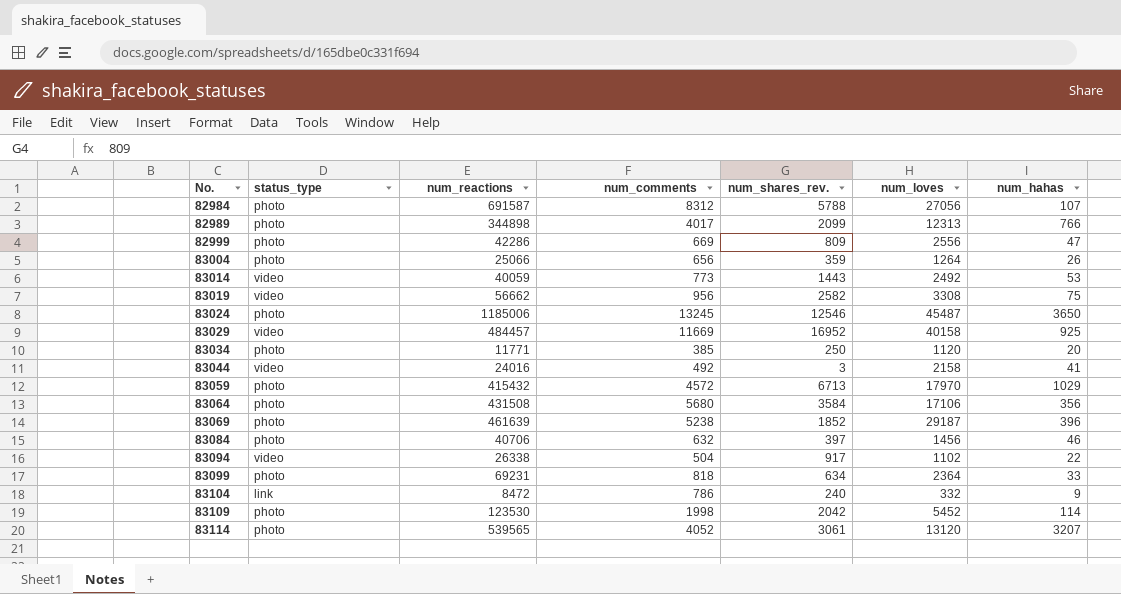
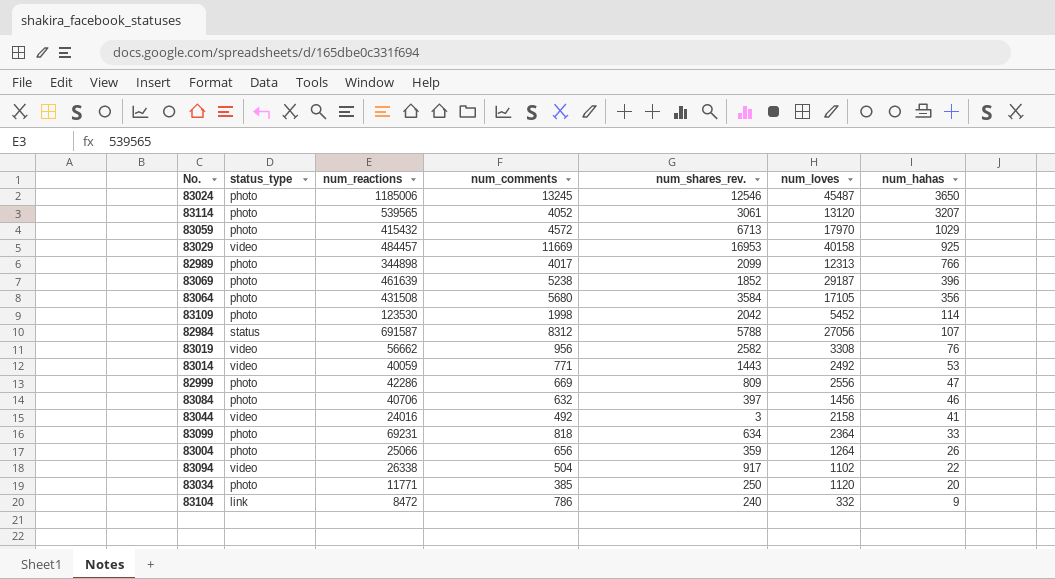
row order: No. ascending -> num_hahas descending
83029 | num_shares_rev.: 16952 -> 16953
83064 | num_loves: 17106 -> 17105
82984 | status_type: photo -> status
83019 | num_hahas: 75 -> 76
83014 | num_comments: 773 -> 771

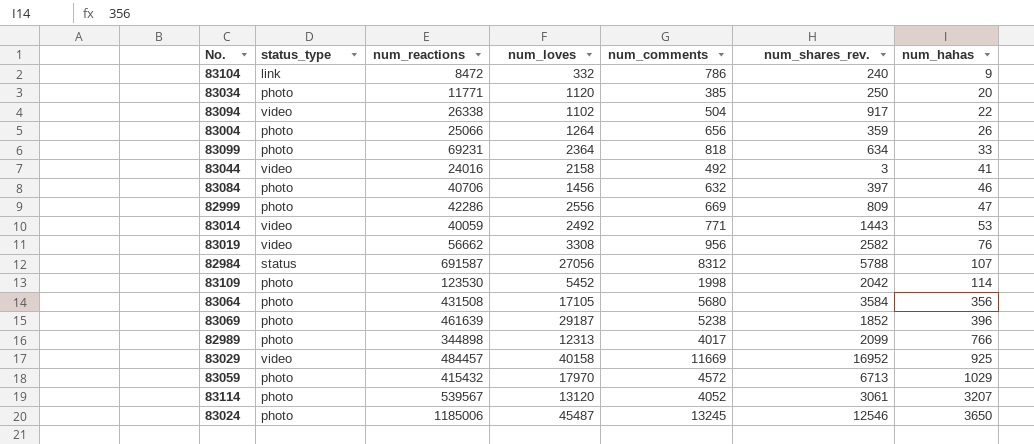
row order: num_hahas descending -> num_hahas ascending
column num_loves | position: 6 -> 4
83029 | num_shares_rev.: 16953 -> 16952
83114 | num_reactions: 539565 -> 539567

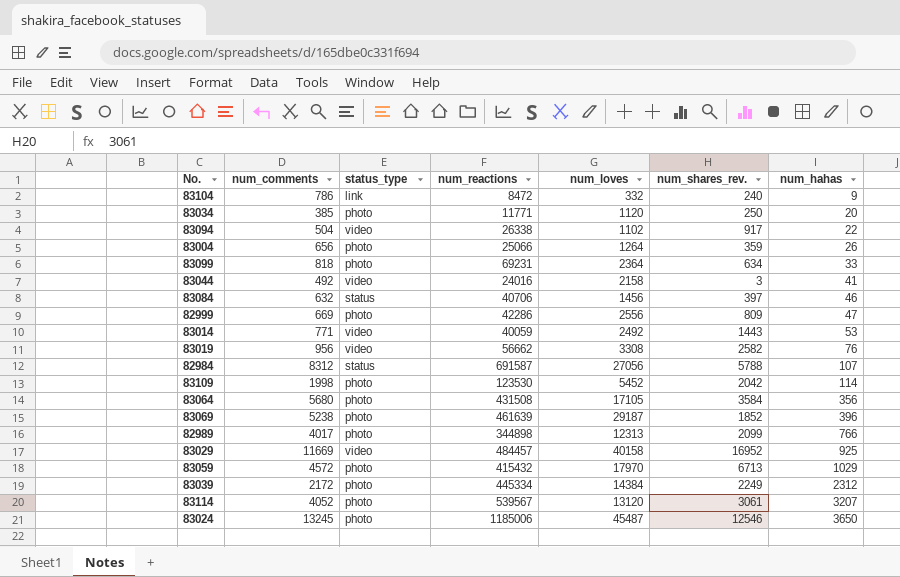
column num_comments | position: 5 -> 2
83084 | status_type: photo -> status
row 83039: none -> 2172 | photo | 445334 | 14384 | 2249 | 2312

